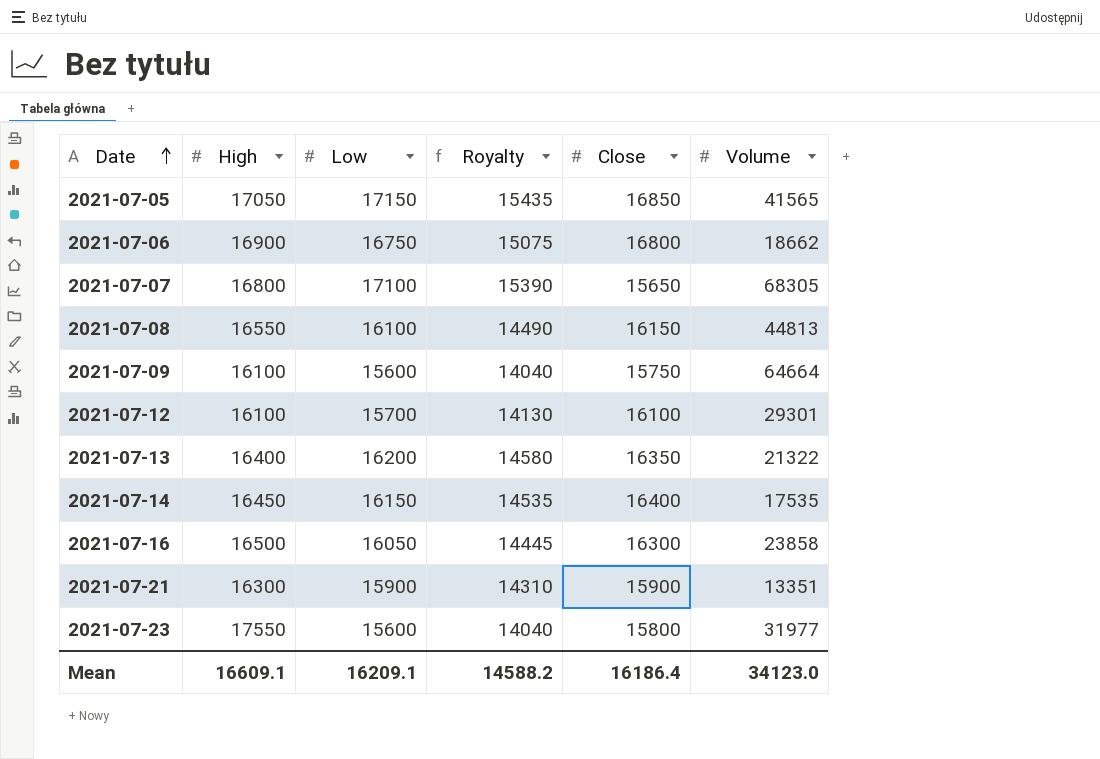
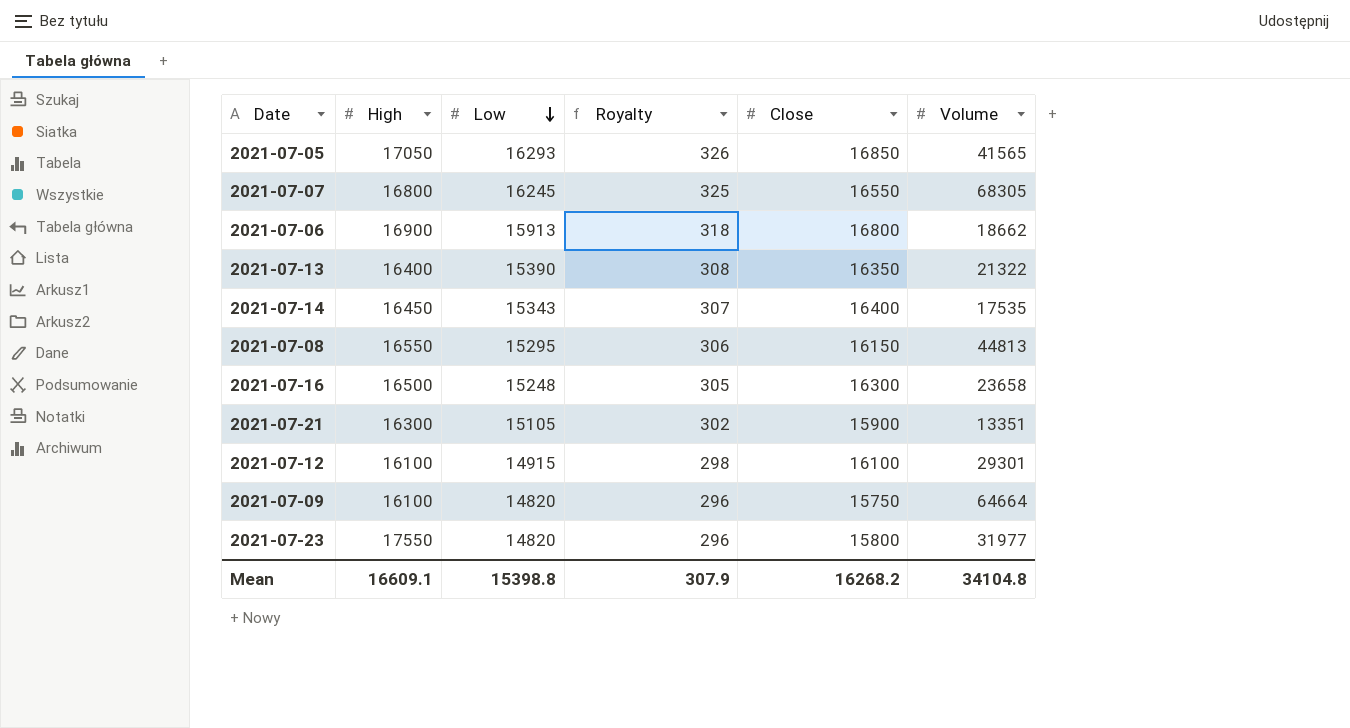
row order: Date ascending -> Low descending
column Royalty | formula: [Low] * 0.9 -> [Low] * 0.02
2021-07-05 | Low: 17150 -> 16293
2021-07-07 | Low: 17100 -> 16245
2021-07-07 | Close: 15650 -> 16550
2021-07-06 | Low: 16750 -> 15913
2021-07-13 | Low: 16200 -> 15390
2021-07-14 | Low: 16150 -> 15343
2021-07-08 | Low: 16100 -> 15295
2021-07-16 | Low: 16050 -> 15248
2021-07-16 | Volume: 23858 -> 23658
2021-07-21 | Low: 15900 -> 15105
2021-07-12 | Low: 15700 -> 14915
2021-07-09 | Low: 15600 -> 14820
2021-07-23 | Low: 15600 -> 14820
Mean | Low: 16209.1 -> 15398.8
Mean | Royalty: 14588.2 -> 307.9
Mean | Close: 16186.4 -> 16268.2
Mean | Volume: 34123.0 -> 34104.8

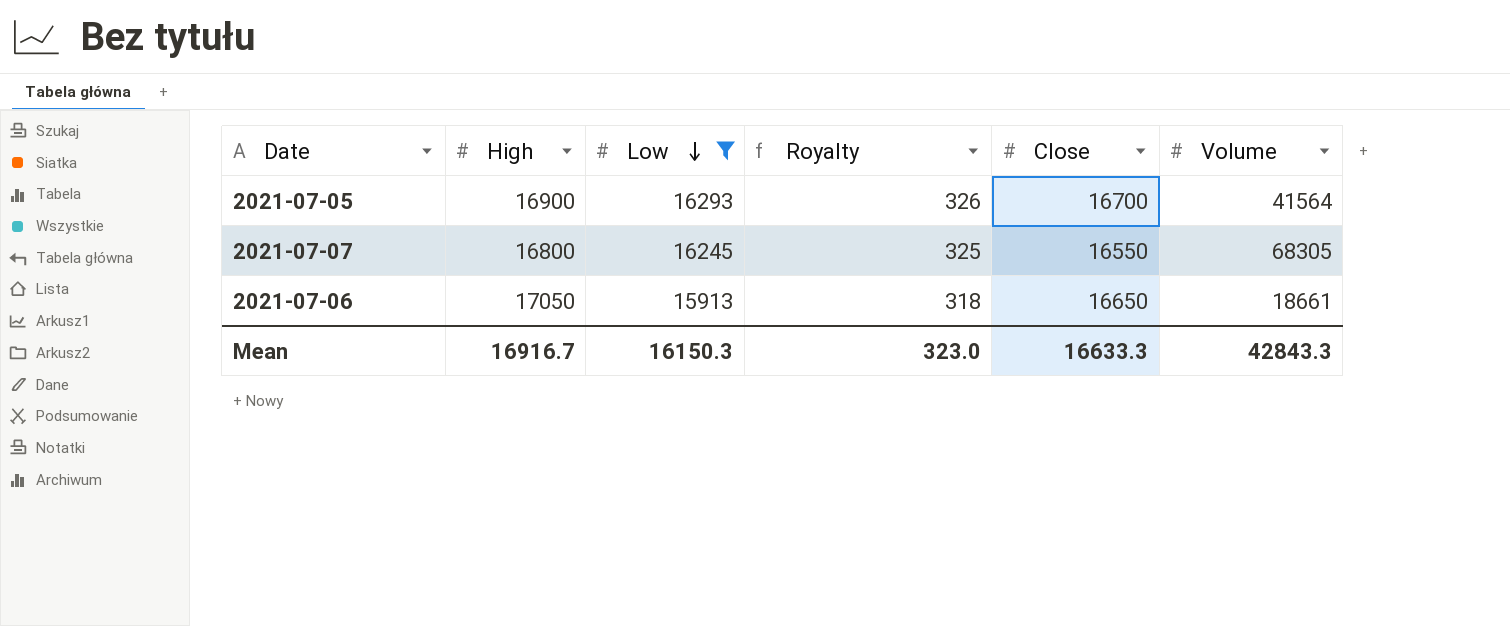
filter: none -> Low >= 15913
2021-07-05 | High: 17050 -> 16900
2021-07-05 | Close: 16850 -> 16700
2021-07-05 | Volume: 41565 -> 41564
2021-07-06 | High: 16900 -> 17050
2021-07-06 | Close: 16800 -> 16650
2021-07-06 | Volume: 18662 -> 18661
Mean | High: 16609.1 -> 16916.7
Mean | Low: 15398.8 -> 16150.3
Mean | Royalty: 307.9 -> 323.0
Mean | Close: 16268.2 -> 16633.3
Mean | Volume: 34104.8 -> 42843.3

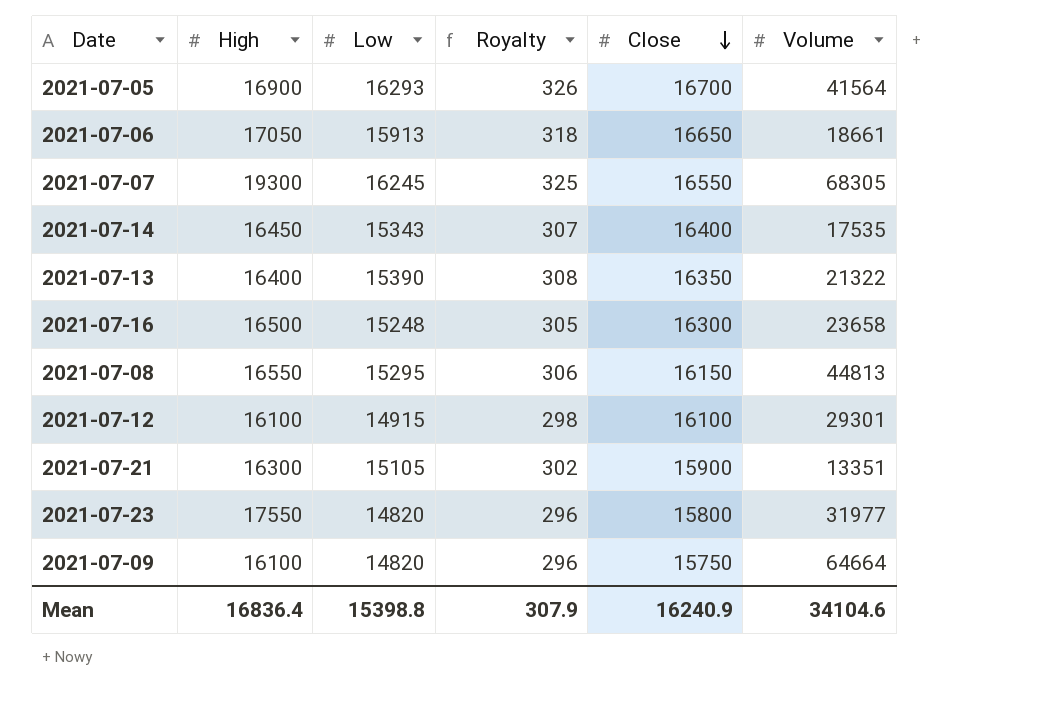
filter: Low >= 15913 -> none
row order: Low descending -> Close descending
2021-07-07 | High: 16800 -> 19300
Mean | High: 16916.7 -> 16836.4
Mean | Low: 16150.3 -> 15398.8
Mean | Royalty: 323.0 -> 307.9
Mean | Close: 16633.3 -> 16240.9
Mean | Volume: 42843.3 -> 34104.6

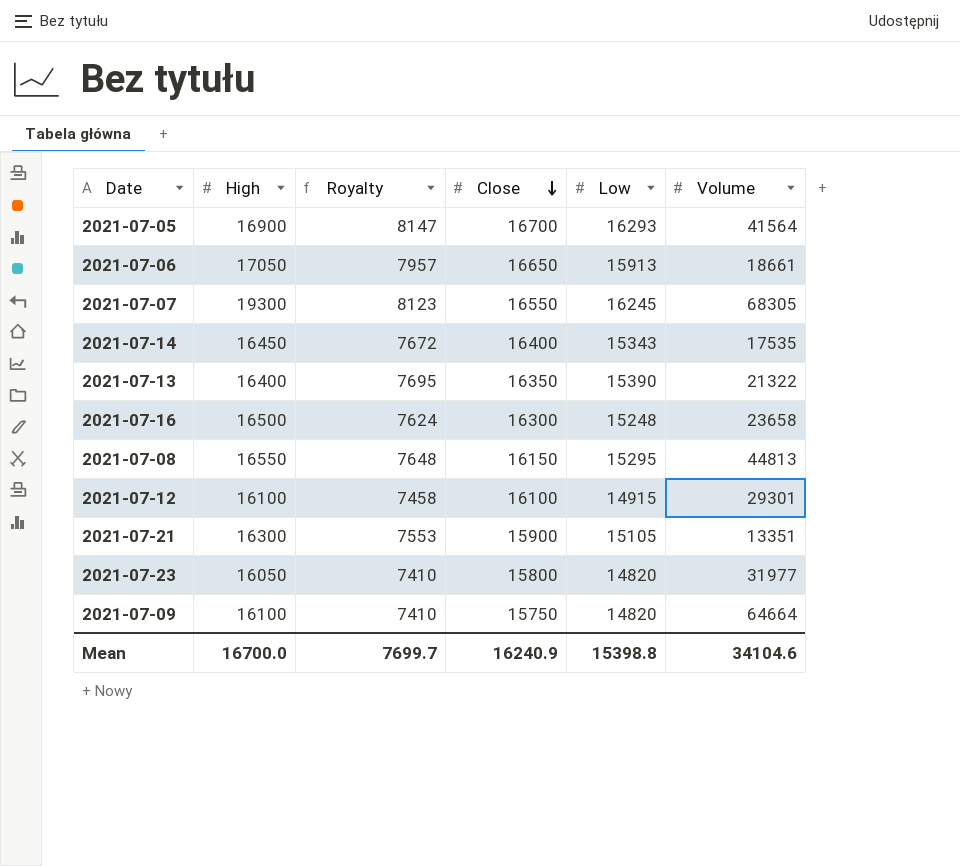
column Royalty | formula: [Low] * 0.02 -> [Low] * 0.5
column Low | position: 3 -> 5
2021-07-23 | High: 17550 -> 16050
Mean | High: 16836.4 -> 16700.0
Mean | Royalty: 307.9 -> 7699.7

